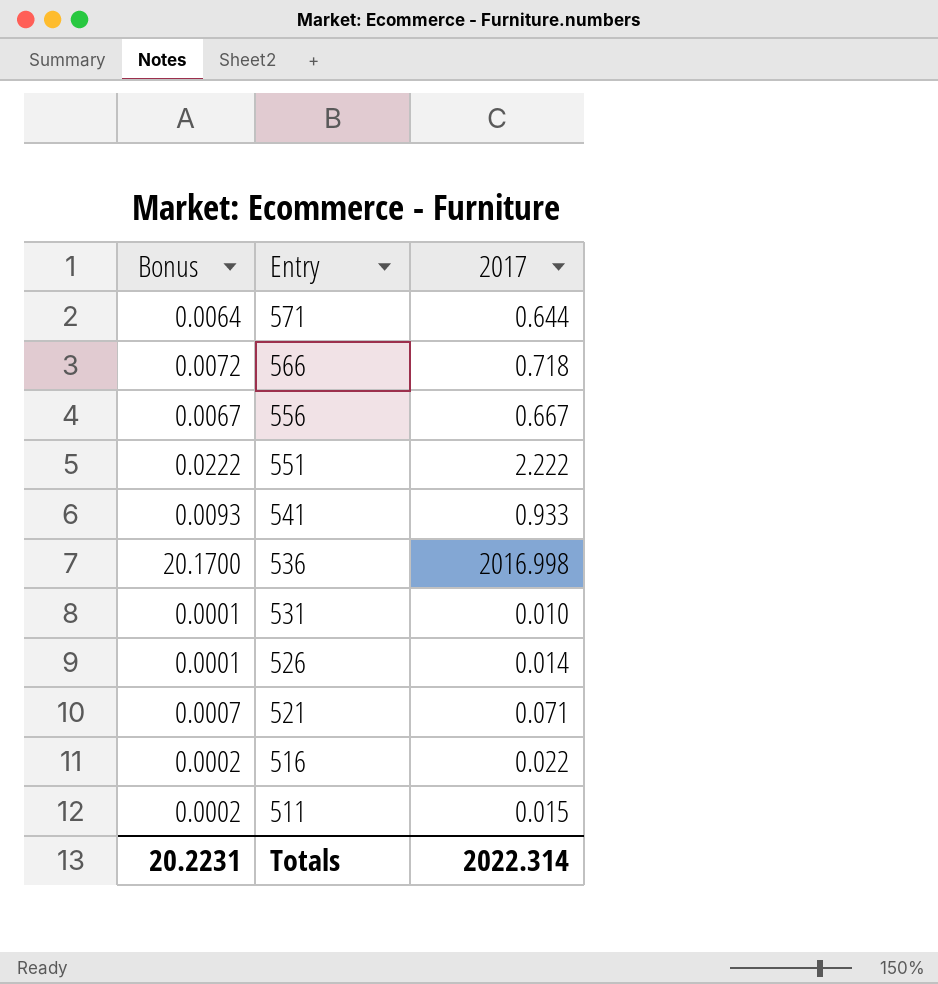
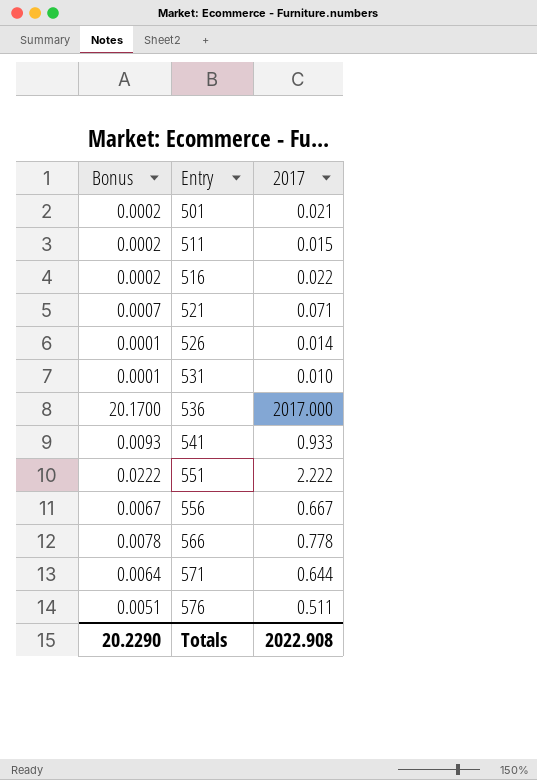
row order: Entry descending -> Entry ascending
row 501: none -> 0.0002 | 0.021
536 | 2017: 2016.998 -> 2017.000
566 | Bonus: 0.0072 -> 0.0078
566 | 2017: 0.718 -> 0.778
row 576: none -> 0.0051 | 0.511
Totals | Bonus: 20.2231 -> 20.2290
Totals | 2017: 2022.314 -> 2022.908

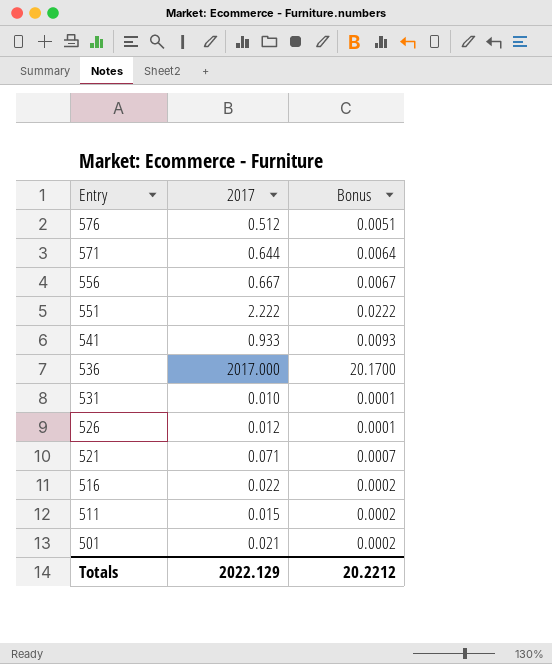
row order: Entry ascending -> Entry descending
column Bonus | position: 1 -> 3
row 566: 0.0078 | 0.778 -> none
576 | 2017: 0.511 -> 0.512
526 | 2017: 0.014 -> 0.012
Totals | 2017: 2022.908 -> 2022.129
Totals | Bonus: 20.2290 -> 20.2212

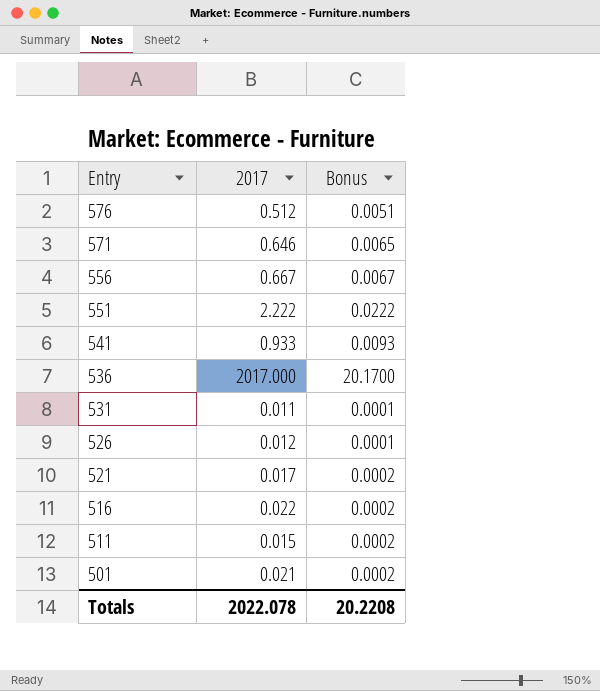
571 | 2017: 0.644 -> 0.646
571 | Bonus: 0.0064 -> 0.0065
531 | 2017: 0.010 -> 0.011
521 | 2017: 0.071 -> 0.017
521 | Bonus: 0.0007 -> 0.0002
Totals | 2017: 2022.129 -> 2022.078
Totals | Bonus: 20.2212 -> 20.2208

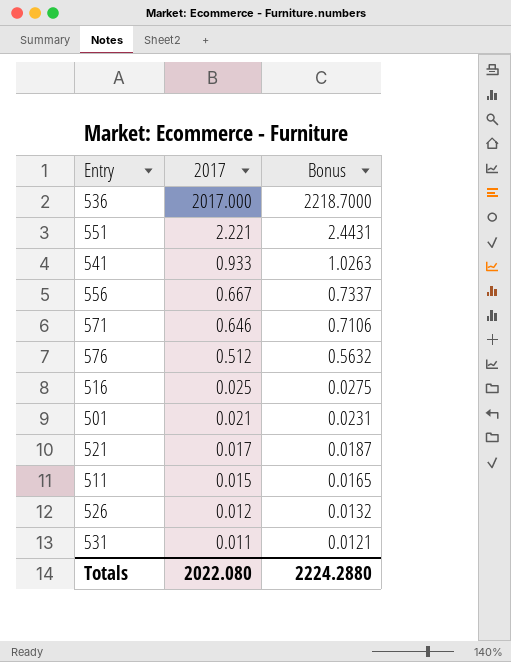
row order: Entry descending -> 2017 descending
column Bonus | formula: [2017] * 0.01 -> [2017] * 1.1
551 | 2017: 2.222 -> 2.221
516 | 2017: 0.022 -> 0.025
Totals | 2017: 2022.078 -> 2022.080
Totals | Bonus: 20.2208 -> 2224.2880

